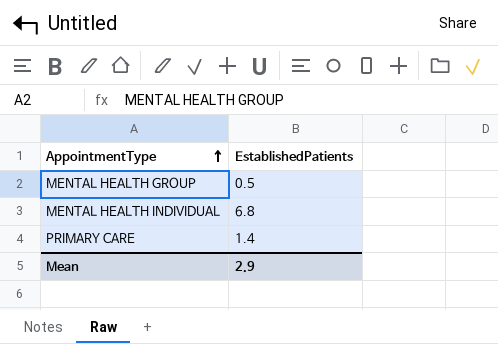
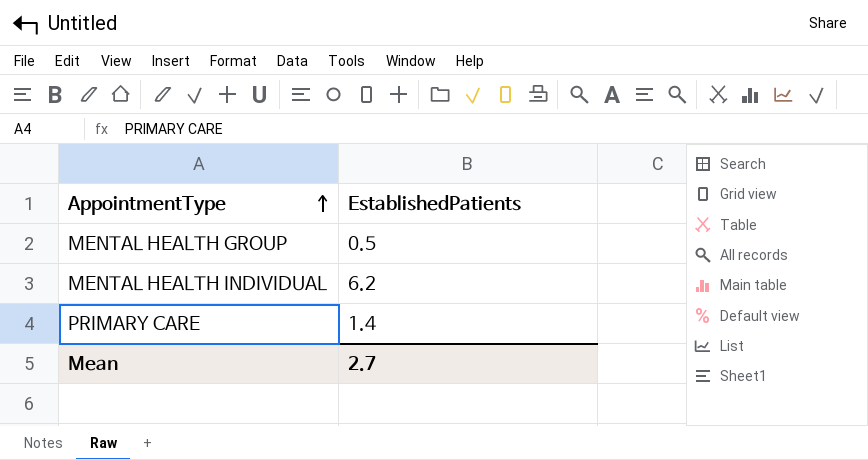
MENTAL HEALTH INDIVIDUAL | EstablishedPatients: 6.8 -> 6.2
Mean | EstablishedPatients: 2.9 -> 2.7

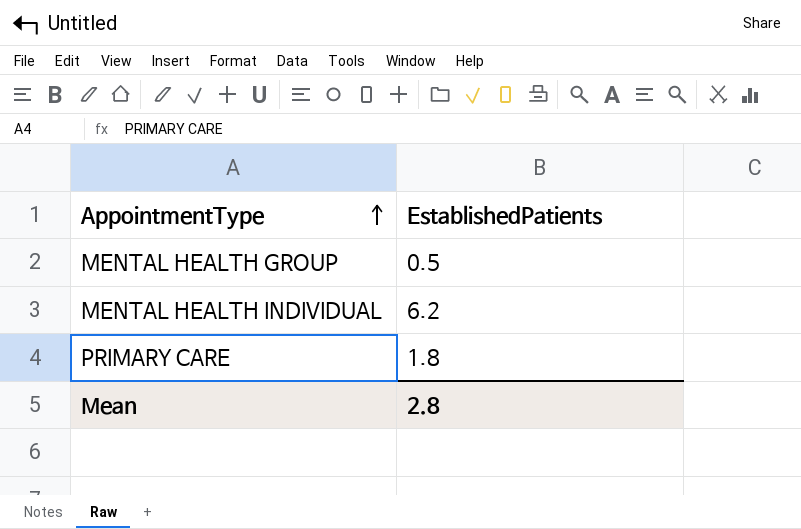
PRIMARY CARE | EstablishedPatients: 1.4 -> 1.8
Mean | EstablishedPatients: 2.7 -> 2.8

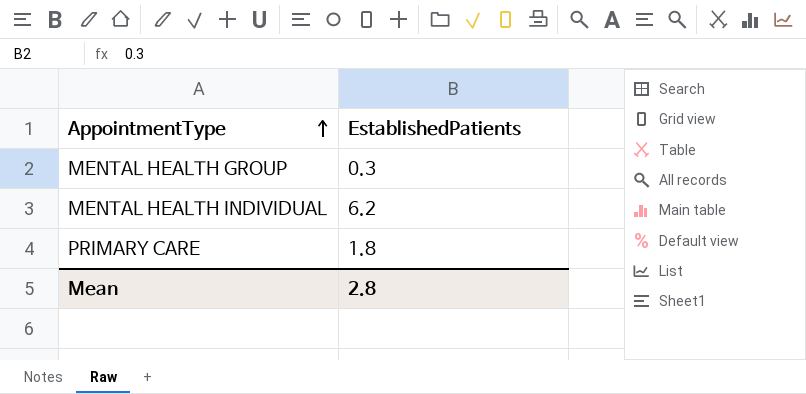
MENTAL HEALTH GROUP | EstablishedPatients: 0.5 -> 0.3

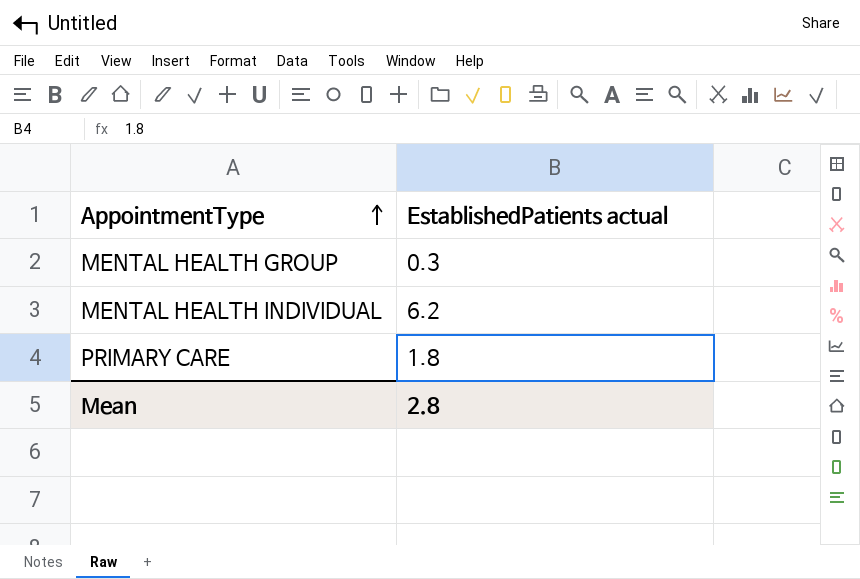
column name: EstablishedPatients -> EstablishedPatients actual

